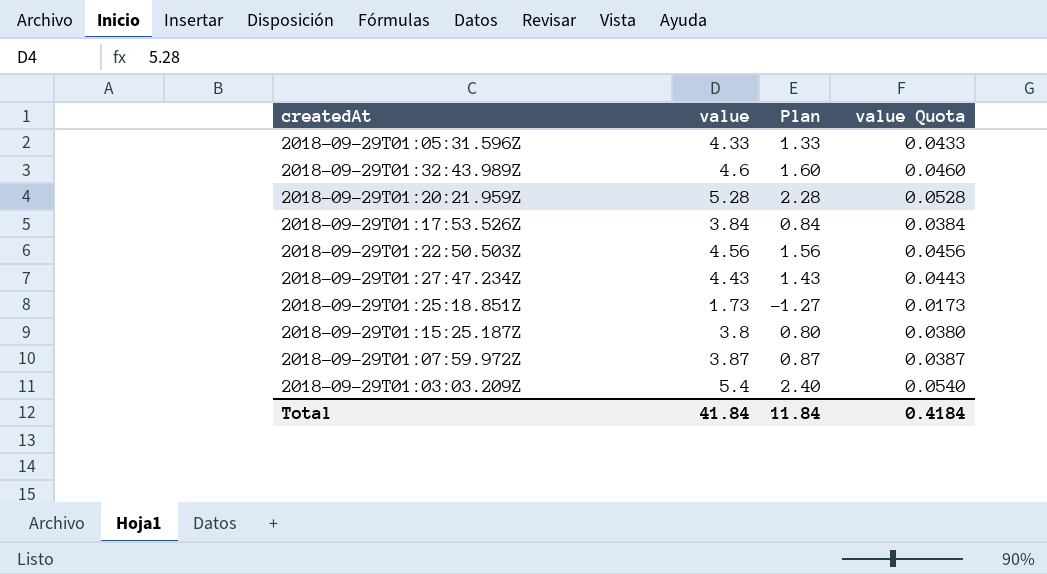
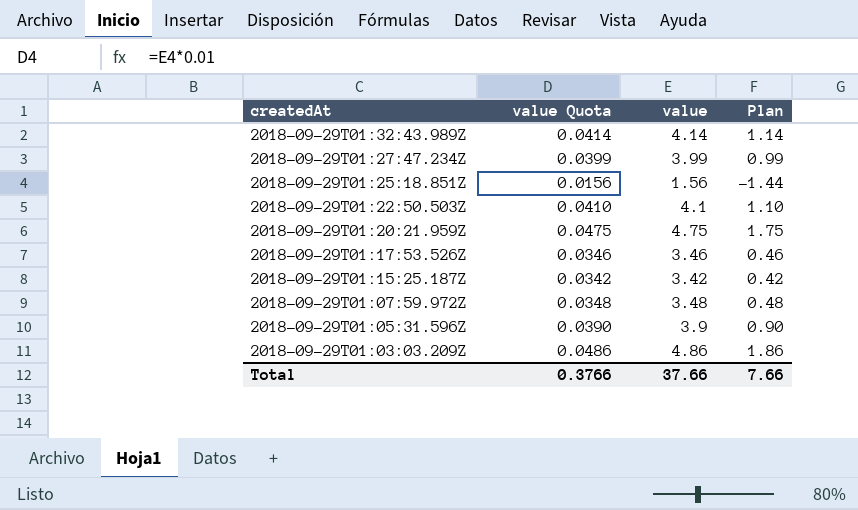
row order: none -> createdAt descending
column value Quota | position: 4 -> 2
2018-09-29T01:32:43.989Z | value Quota: 0.0460 -> 0.0414
2018-09-29T01:32:43.989Z | value: 4.6 -> 4.14
2018-09-29T01:32:43.989Z | Plan: 1.60 -> 1.14
2018-09-29T01:27:47.234Z | value Quota: 0.0443 -> 0.0399
2018-09-29T01:27:47.234Z | value: 4.43 -> 3.99
2018-09-29T01:27:47.234Z | Plan: 1.43 -> 0.99
2018-09-29T01:25:18.851Z | value Quota: 0.0173 -> 0.0156
2018-09-29T01:25:18.851Z | value: 1.73 -> 1.56
2018-09-29T01:25:18.851Z | Plan: -1.27 -> -1.44
2018-09-29T01:22:50.503Z | value Quota: 0.0456 -> 0.0410
2018-09-29T01:22:50.503Z | value: 4.56 -> 4.1
2018-09-29T01:22:50.503Z | Plan: 1.56 -> 1.10
2018-09-29T01:20:21.959Z | value Quota: 0.0528 -> 0.0475
2018-09-29T01:20:21.959Z | value: 5.28 -> 4.75
2018-09-29T01:20:21.959Z | Plan: 2.28 -> 1.75
2018-09-29T01:17:53.526Z | value Quota: 0.0384 -> 0.0346
2018-09-29T01:17:53.526Z | value: 3.84 -> 3.46
2018-09-29T01:17:53.526Z | Plan: 0.84 -> 0.46
2018-09-29T01:15:25.187Z | value Quota: 0.0380 -> 0.0342
2018-09-29T01:15:25.187Z | value: 3.8 -> 3.42
2018-09-29T01:15:25.187Z | Plan: 0.80 -> 0.42
2018-09-29T01:07:59.972Z | value Quota: 0.0387 -> 0.0348
2018-09-29T01:07:59.972Z | value: 3.87 -> 3.48
2018-09-29T01:07:59.972Z | Plan: 0.87 -> 0.48
2018-09-29T01:05:31.596Z | value Quota: 0.0433 -> 0.0390
2018-09-29T01:05:31.596Z | value: 4.33 -> 3.9
2018-09-29T01:05:31.596Z | Plan: 1.33 -> 0.90
2018-09-29T01:03:03.209Z | value Quota: 0.0540 -> 0.0486
2018-09-29T01:03:03.209Z | value: 5.4 -> 4.86
2018-09-29T01:03:03.209Z | Plan: 2.40 -> 1.86
Total | value Quota: 0.4184 -> 0.3766
Total | value: 41.84 -> 37.66
Total | Plan: 11.84 -> 7.66

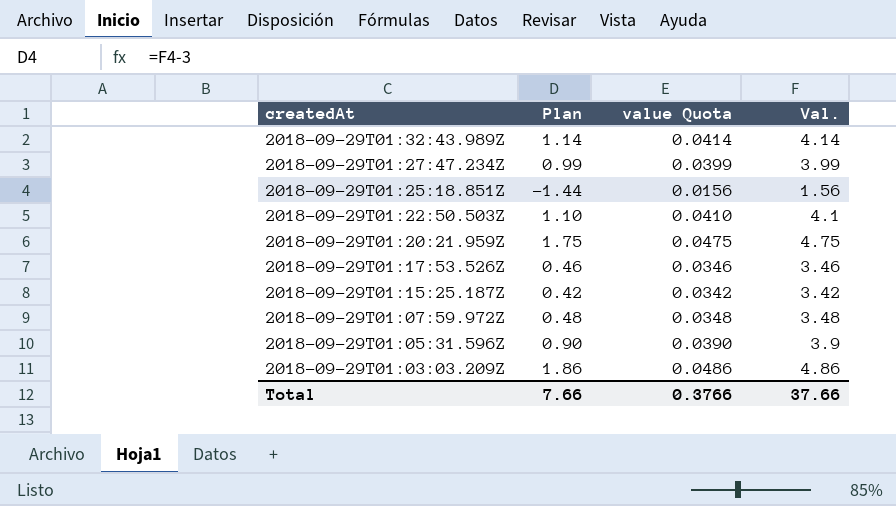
column Plan | position: 4 -> 2
column name: value -> Val.

